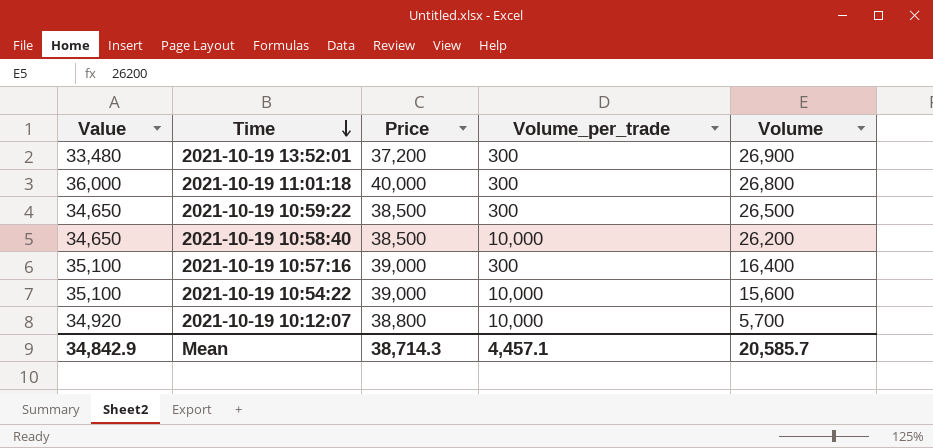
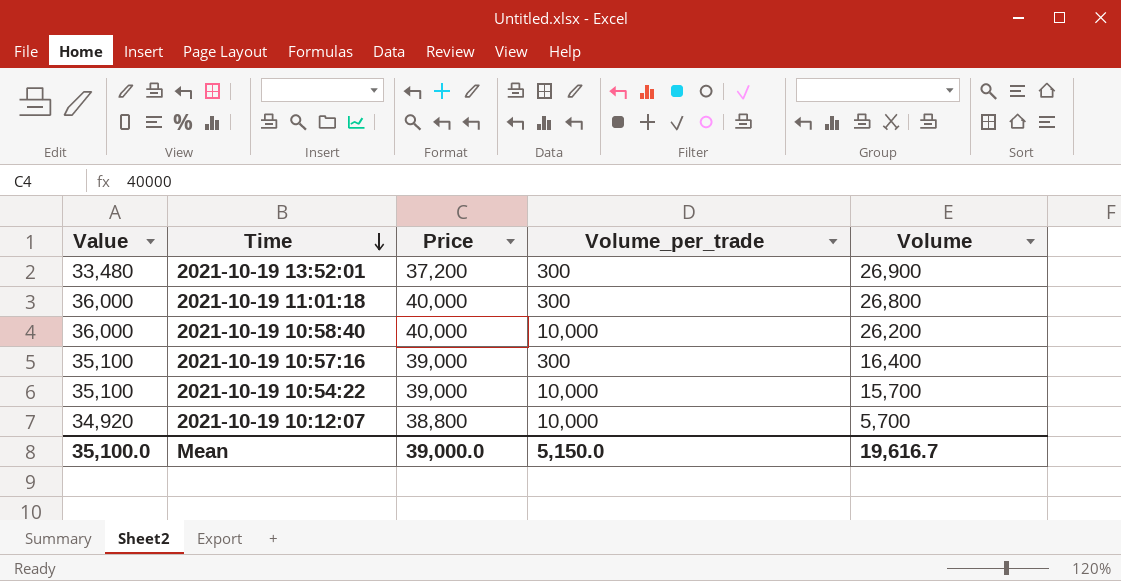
row 2021-10-19 10:59:22: 34,650 | 38,500 | 300 | 26,500 -> none
2021-10-19 10:58:40 | Value: 34,650 -> 36,000
2021-10-19 10:58:40 | Price: 38,500 -> 40,000
2021-10-19 10:54:22 | Volume: 15,600 -> 15,700
Mean | Value: 34,842.9 -> 35,100.0
Mean | Price: 38,714.3 -> 39,000.0
Mean | Volume_per_trade: 4,457.1 -> 5,150.0
Mean | Volume: 20,585.7 -> 19,616.7

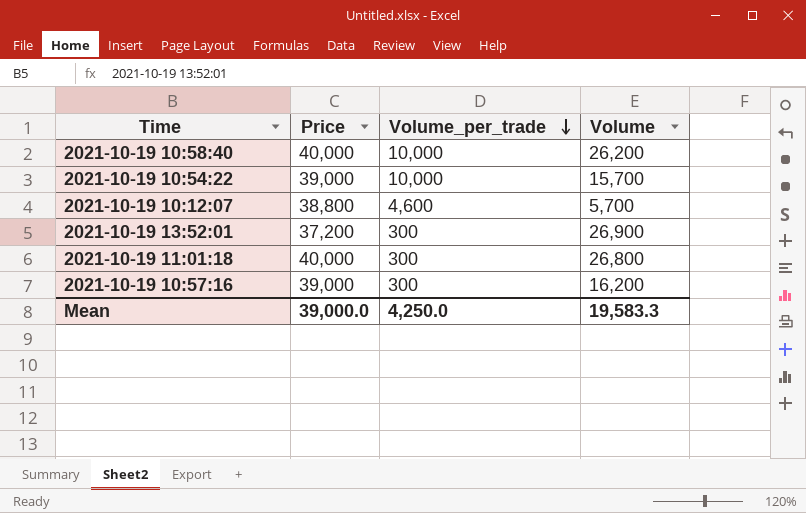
row order: Time descending -> Volume_per_trade descending
column Value | formula: [Price] * 0.9 -> none
2021-10-19 10:12:07 | Volume_per_trade: 10,000 -> 4,600
2021-10-19 10:57:16 | Volume: 16,400 -> 16,200
Mean | Volume_per_trade: 5,150.0 -> 4,250.0
Mean | Volume: 19,616.7 -> 19,583.3

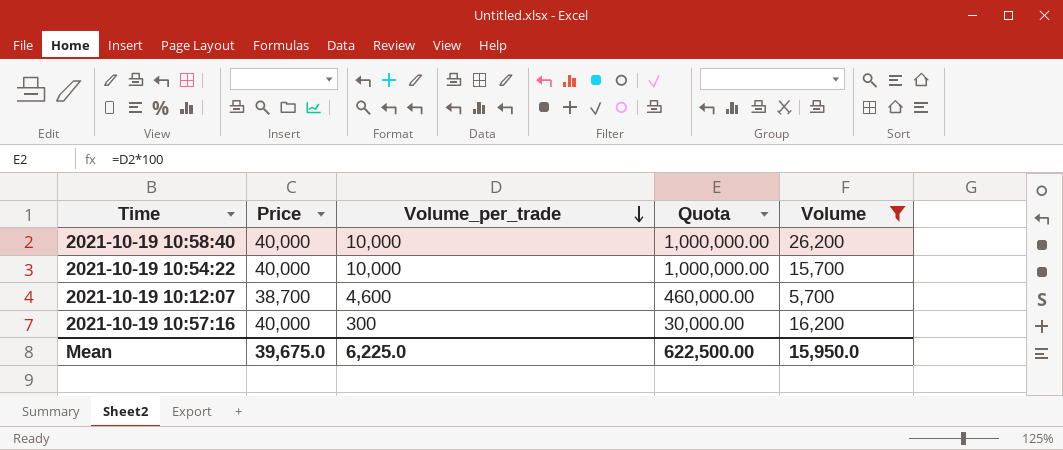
filter: none -> Volume <= 26,200
column Quota | formula: none -> [Volume_per_trade] * 100
2021-10-19 10:54:22 | Price: 39,000 -> 40,000
2021-10-19 10:12:07 | Price: 38,800 -> 38,700
2021-10-19 10:57:16 | Price: 39,000 -> 40,000
Mean | Price: 39,000.0 -> 39,675.0
Mean | Volume_per_trade: 4,250.0 -> 6,225.0
Mean | Volume: 19,583.3 -> 15,950.0

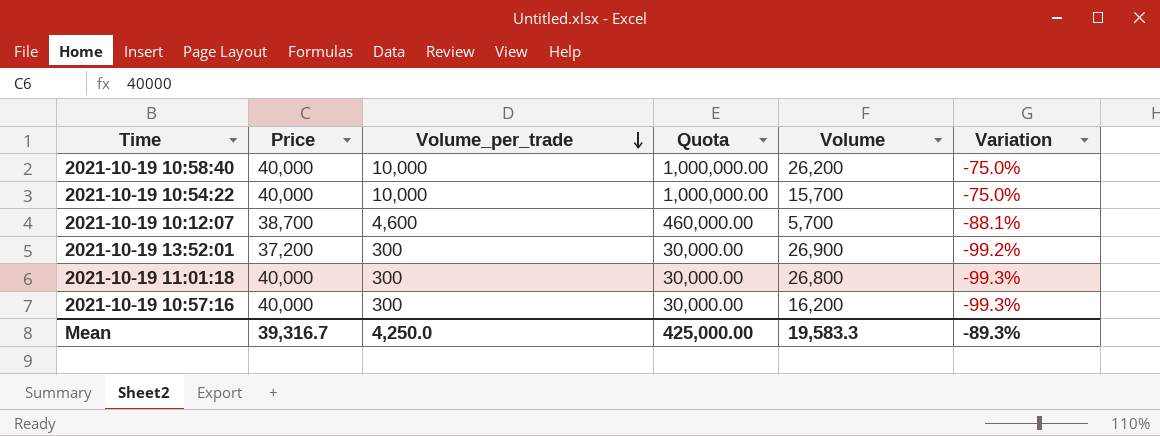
filter: Volume <= 26,200 -> none
column Variation | formula: none -> ([Volume_per_trade] - [Price]) / [Price]
Mean | Price: 39,675.0 -> 39,316.7
Mean | Volume_per_trade: 6,225.0 -> 4,250.0
Mean | Quota: 622,500.00 -> 425,000.00
Mean | Volume: 15,950.0 -> 19,583.3

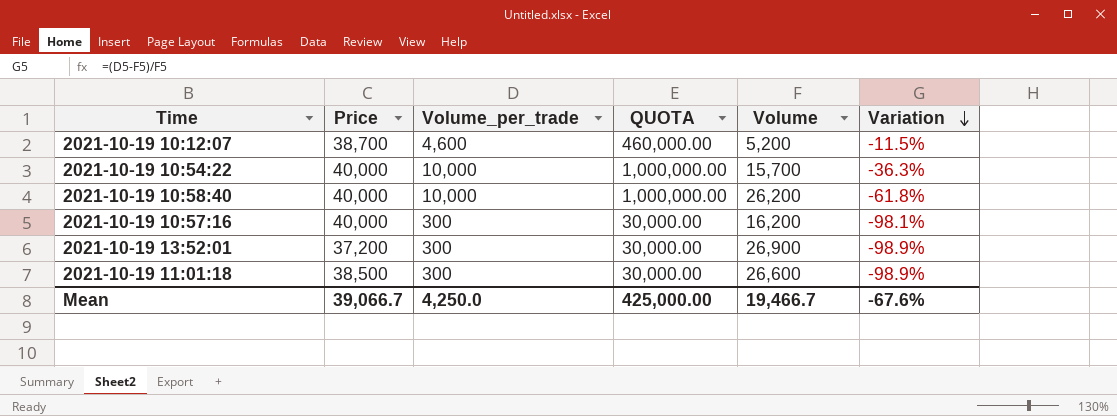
row order: Volume_per_trade descending -> Variation descending
column name: Quota -> QUOTA
column Variation | formula: ([Volume_per_trade] - [Price]) / [Price] -> ([Volume_per_trade] - [Volume]) / [Volume]
2021-10-19 10:12:07 | Volume: 5,700 -> 5,200
2021-10-19 11:01:18 | Price: 40,000 -> 38,500
2021-10-19 11:01:18 | Volume: 26,800 -> 26,600
Mean | Price: 39,316.7 -> 39,066.7
Mean | Volume: 19,583.3 -> 19,466.7
Mean | Variation: -89.3% -> -67.6%

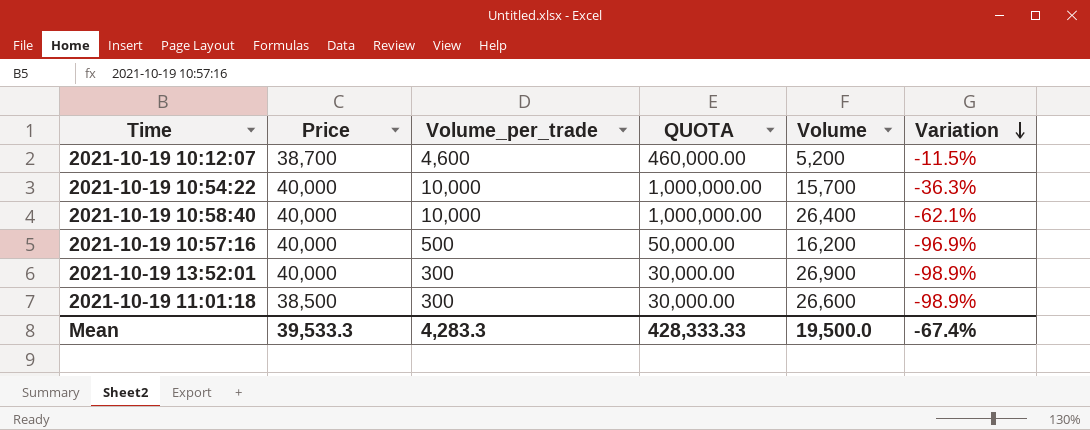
2021-10-19 10:58:40 | Volume: 26,200 -> 26,400
2021-10-19 10:58:40 | Variation: -61.8% -> -62.1%
2021-10-19 10:57:16 | Volume_per_trade: 300 -> 500
2021-10-19 10:57:16 | QUOTA: 30,000.00 -> 50,000.00
2021-10-19 10:57:16 | Variation: -98.1% -> -96.9%
2021-10-19 13:52:01 | Price: 37,200 -> 40,000
Mean | Price: 39,066.7 -> 39,533.3
Mean | Volume_per_trade: 4,250.0 -> 4,283.3
Mean | QUOTA: 425,000.00 -> 428,333.33
Mean | Volume: 19,466.7 -> 19,500.0
Mean | Variation: -67.6% -> -67.4%

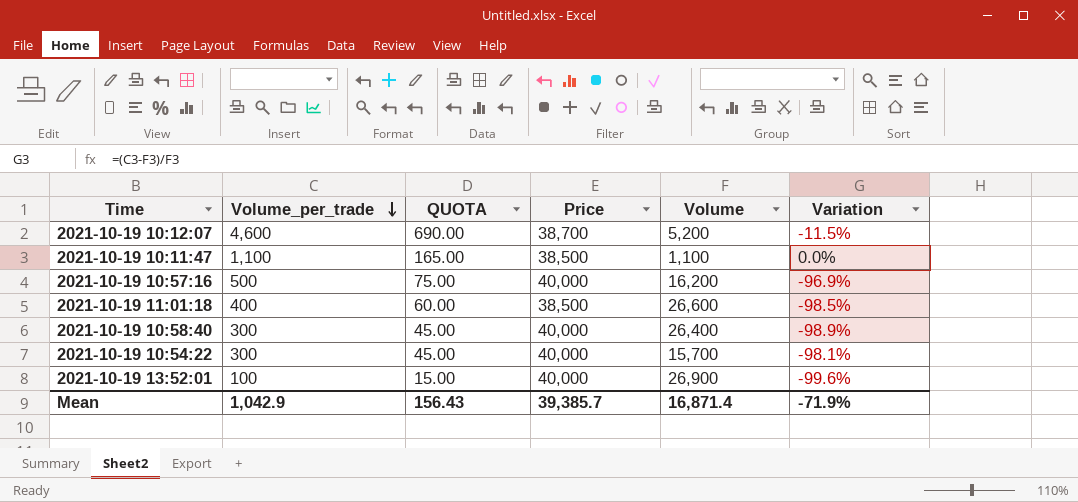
row order: Variation descending -> Volume_per_trade descending
column QUOTA | formula: [Volume_per_trade] * 100 -> [Volume_per_trade] * 0.15
column Price | position: 2 -> 4
row 2021-10-19 10:11:47: none -> 1,100 | 165.00 | 38,500 | 1,100 | 0.0%
2021-10-19 11:01:18 | Volume_per_trade: 300 -> 400
2021-10-19 11:01:18 | Variation: -98.9% -> -98.5%
2021-10-19 10:58:40 | Volume_per_trade: 10,000 -> 300
2021-10-19 10:58:40 | Variation: -62.1% -> -98.9%
2021-10-19 10:54:22 | Volume_per_trade: 10,000 -> 300
2021-10-19 10:54:22 | Variation: -36.3% -> -98.1%
2021-10-19 13:52:01 | Volume_per_trade: 300 -> 100
2021-10-19 13:52:01 | Variation: -98.9% -> -99.6%
Mean | Volume_per_trade: 4,283.3 -> 1,042.9
Mean | QUOTA: 428,333.33 -> 156.43
Mean | Price: 39,533.3 -> 39,385.7
Mean | Volume: 19,500.0 -> 16,871.4
Mean | Variation: -67.4% -> -71.9%

